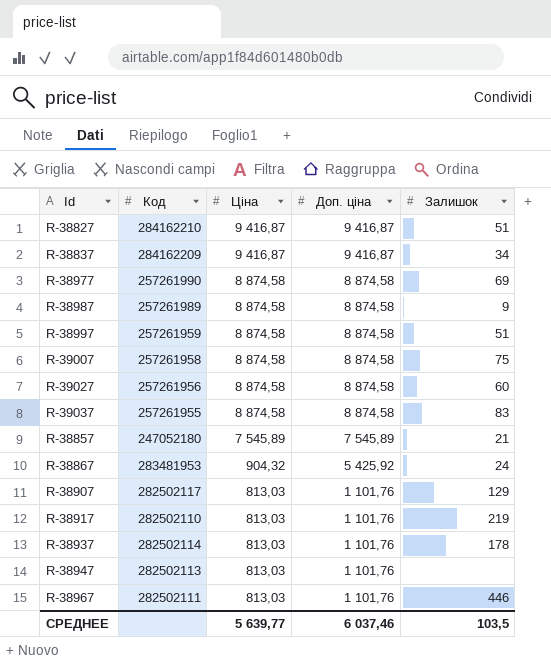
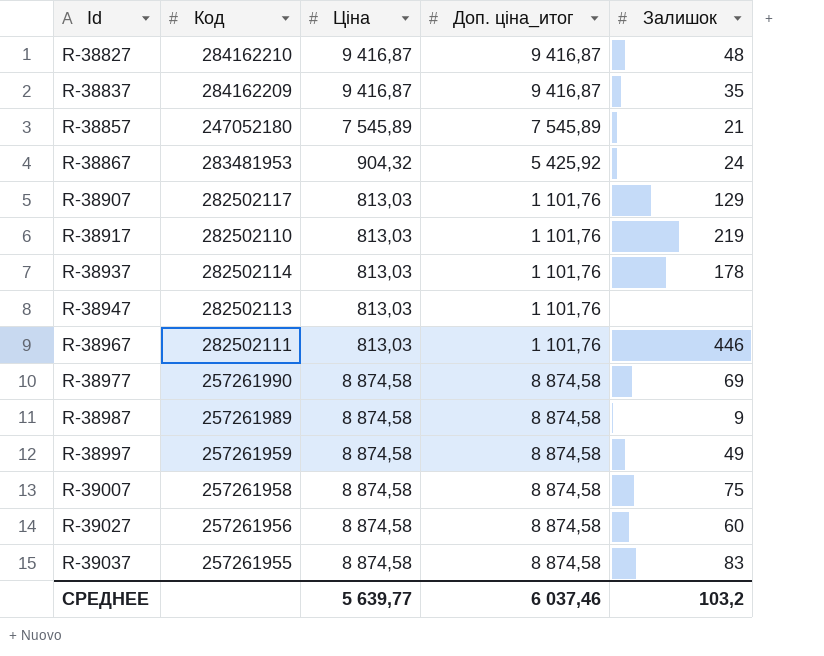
row order: Ціна descending -> Id ascending
column name: Доп. ціна -> Доп. ціна_итог
R-38827 | Залишок: 51 -> 48
R-38837 | Залишок: 34 -> 35
R-38997 | Залишок: 51 -> 49
СРЕДНЕЕ | Залишок: 103,5 -> 103,2

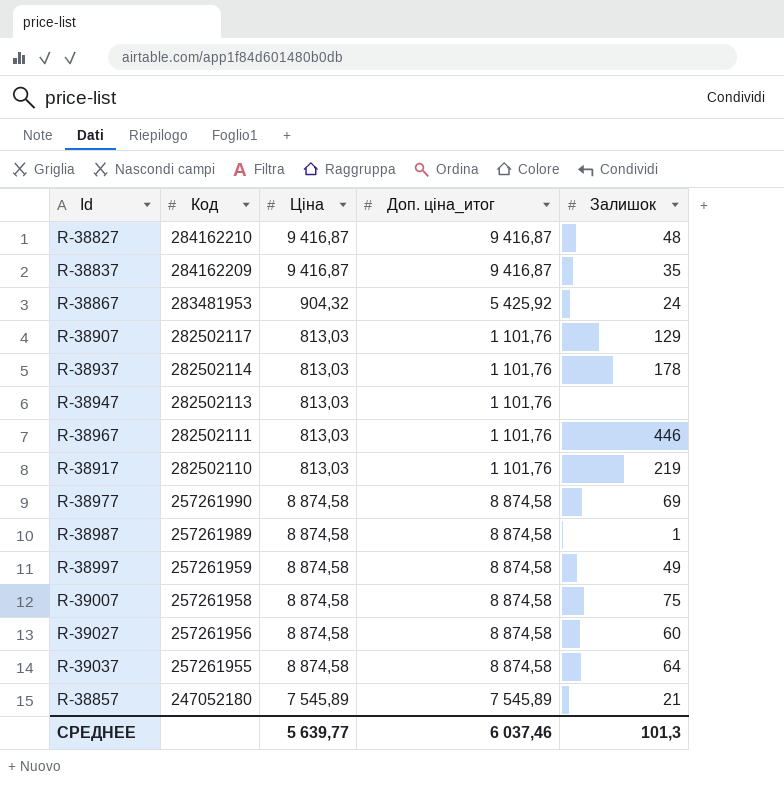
row order: Id ascending -> Код descending
R-38987 | Залишок: 9 -> 1
R-39037 | Залишок: 83 -> 64
СРЕДНЕЕ | Залишок: 103,2 -> 101,3

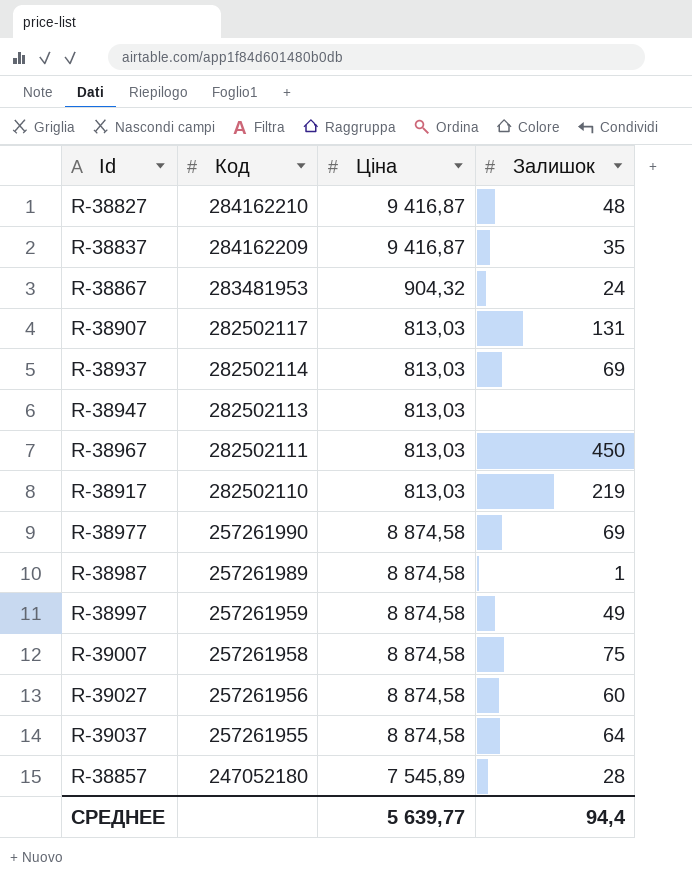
column Доп. ціна_итог | position: 4 -> none
R-38907 | Залишок: 129 -> 131
R-38937 | Залишок: 178 -> 69
R-38967 | Залишок: 446 -> 450
R-38857 | Залишок: 21 -> 28
СРЕДНЕЕ | Залишок: 101,3 -> 94,4

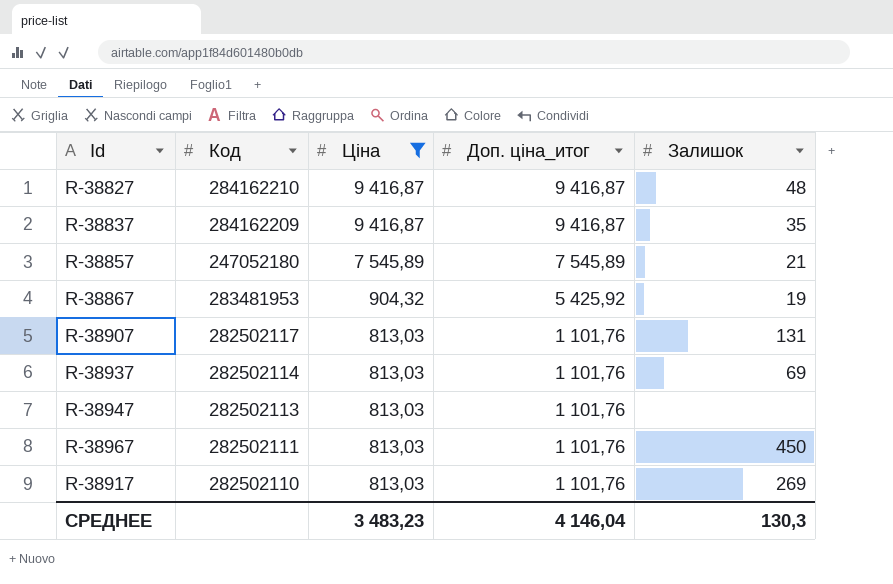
filter: none -> Ціна != 8 874,58
row order: Код descending -> Ціна descending
column Доп. ціна_итог | position: none -> 4
R-38857 | Залишок: 28 -> 21
R-38867 | Залишок: 24 -> 19
R-38917 | Залишок: 219 -> 269
СРЕДНЕЕ | Ціна: 5 639,77 -> 3 483,23
СРЕДНЕЕ | Залишок: 94,4 -> 130,3

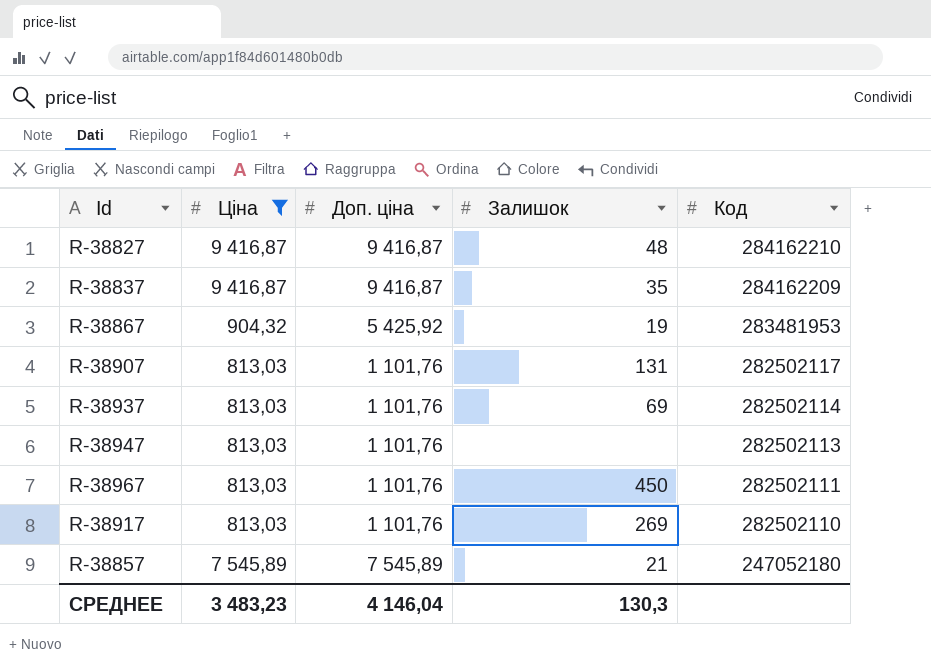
row order: Ціна descending -> Код descending
column name: Доп. ціна_итог -> Доп. ціна
column Код | position: 2 -> 5

